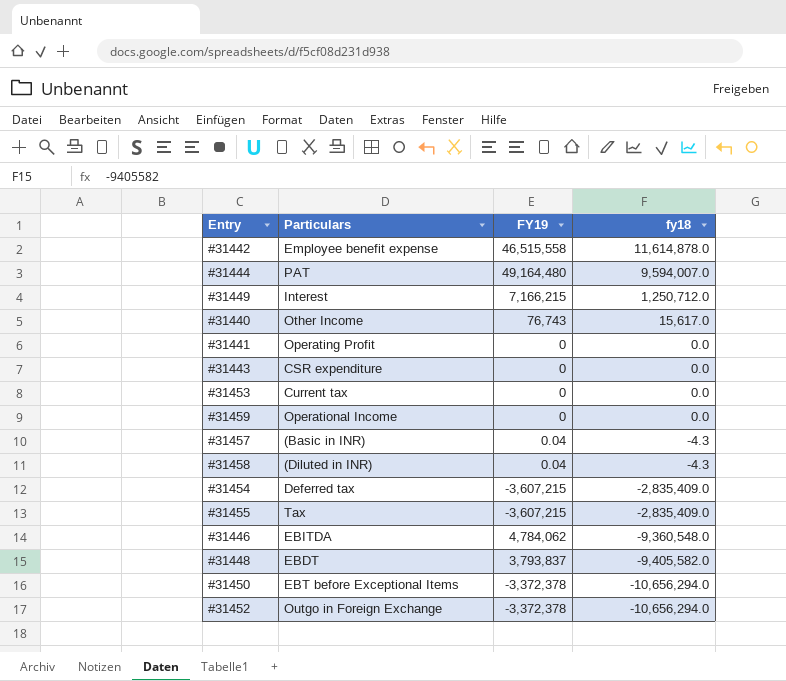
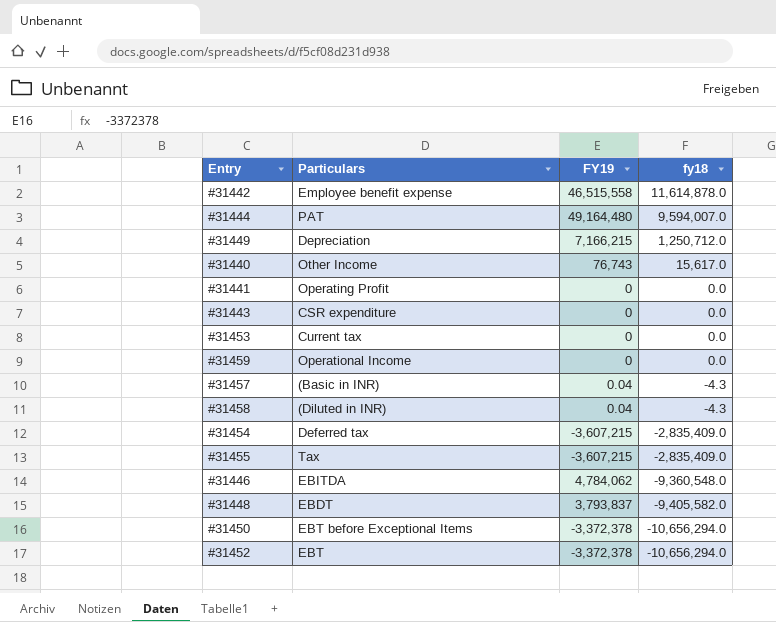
#31449 | Particulars: Interest -> Depreciation
#31452 | Particulars: Outgo in Foreign Exchange -> EBT

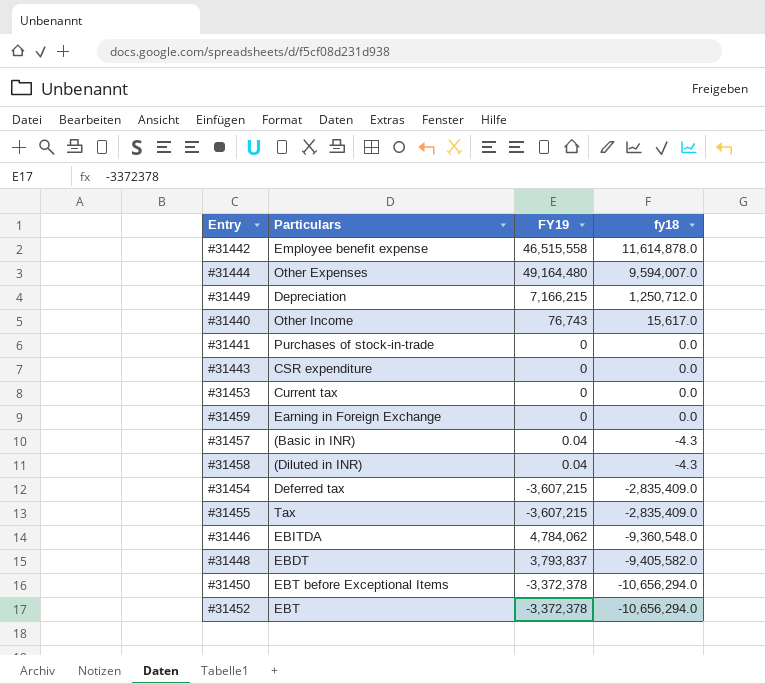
#31444 | Particulars: PAT -> Other Expenses
#31441 | Particulars: Operating Profit -> Purchases of stock-in-trade
#31459 | Particulars: Operational Income -> Earning in Foreign Exchange

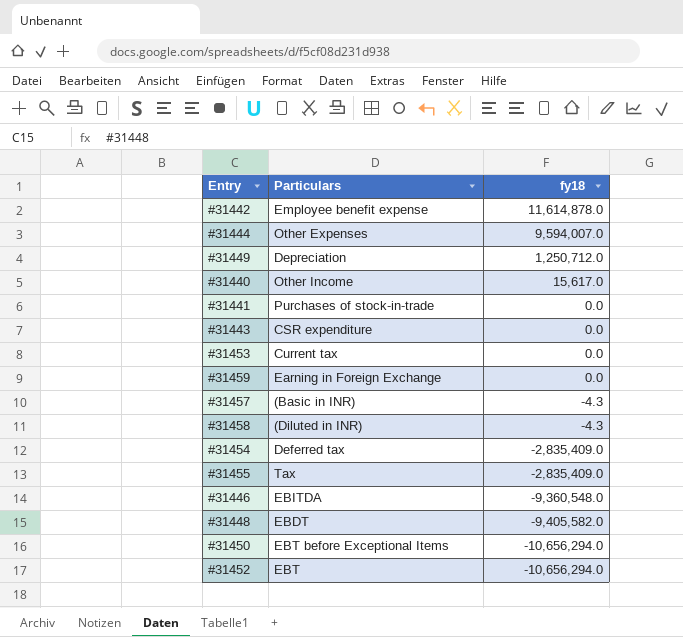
column FY19 | position: 3 -> none

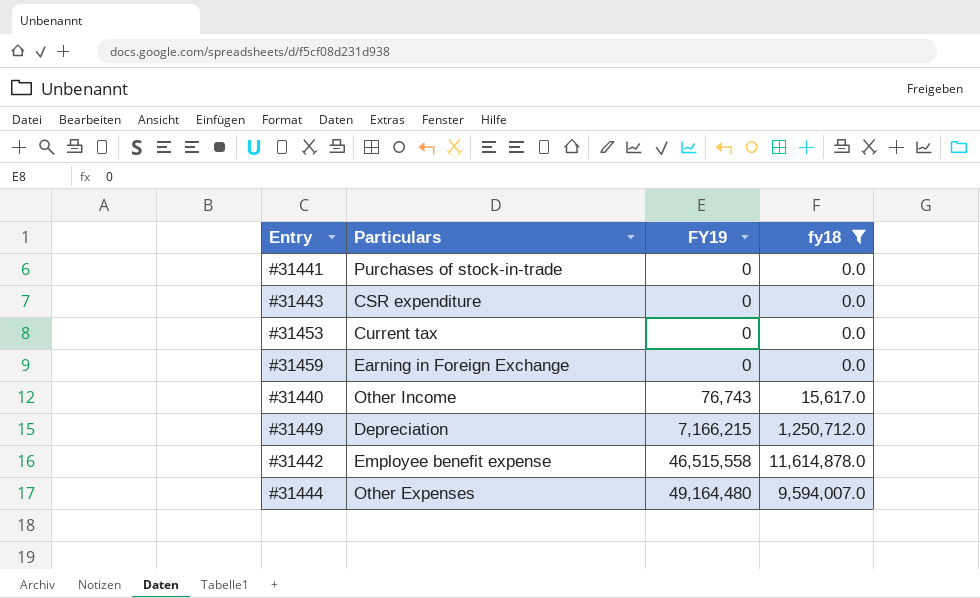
filter: none -> fy18 >= 0.0
row order: fy18 descending -> FY19 ascending
column FY19 | position: none -> 3

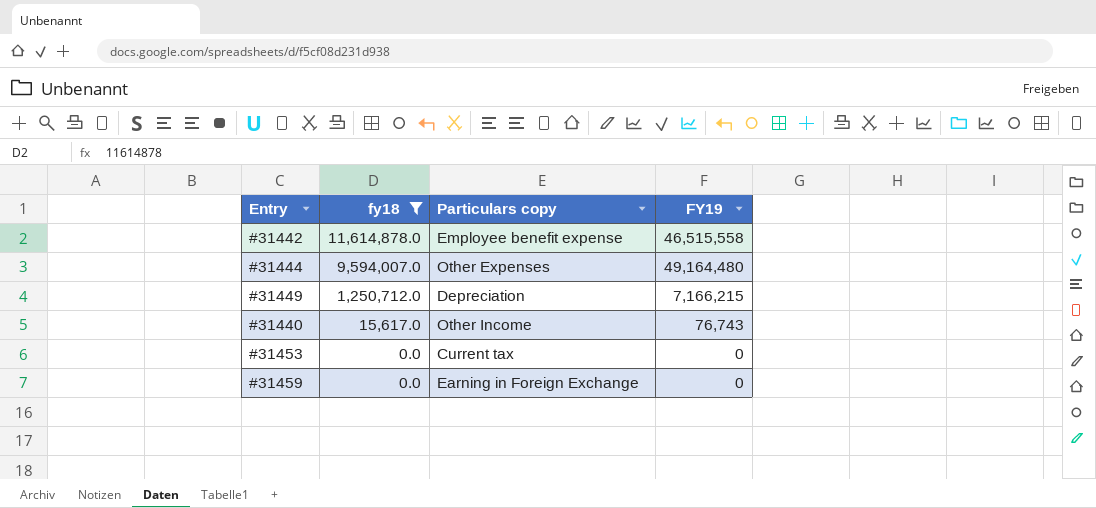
row order: FY19 ascending -> fy18 descending
column fy18 | position: 4 -> 2
column name: Particulars -> Particulars copy
row #31441: Purchases of stock-in-trade | 0 | 0.0 -> none
row #31443: CSR expenditure | 0 | 0.0 -> none

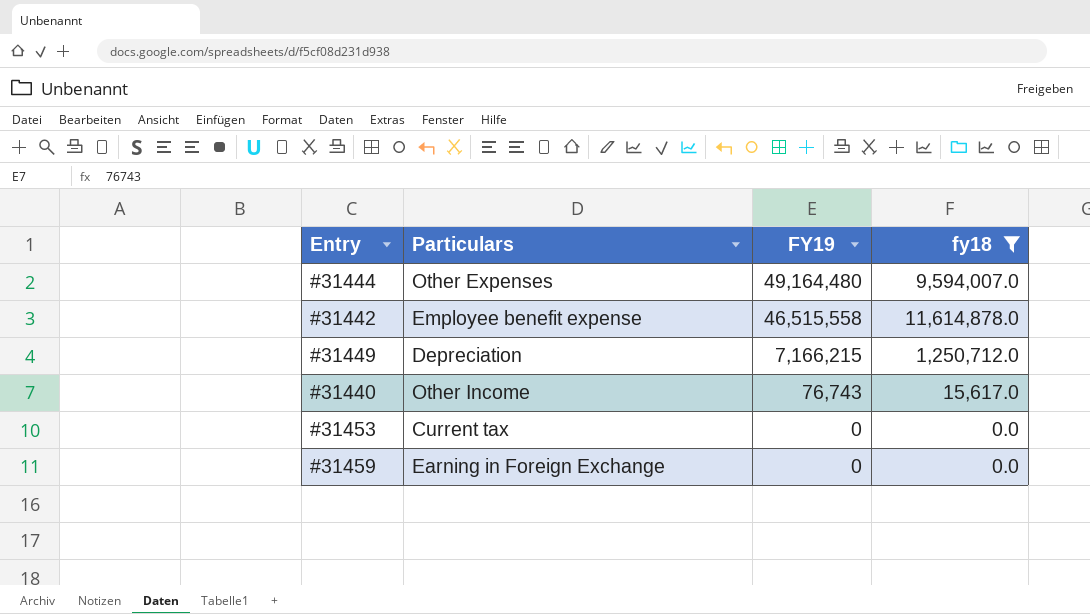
row order: fy18 descending -> FY19 descending
column name: Particulars copy -> Particulars
column fy18 | position: 2 -> 4

